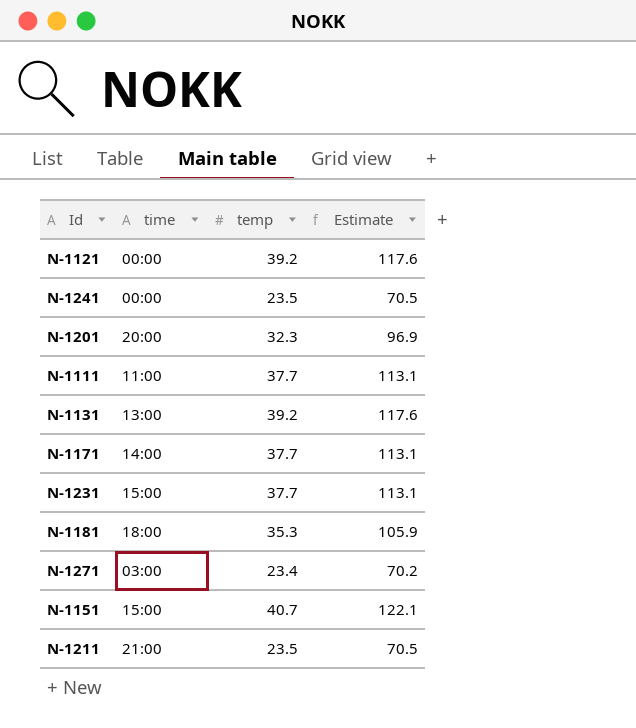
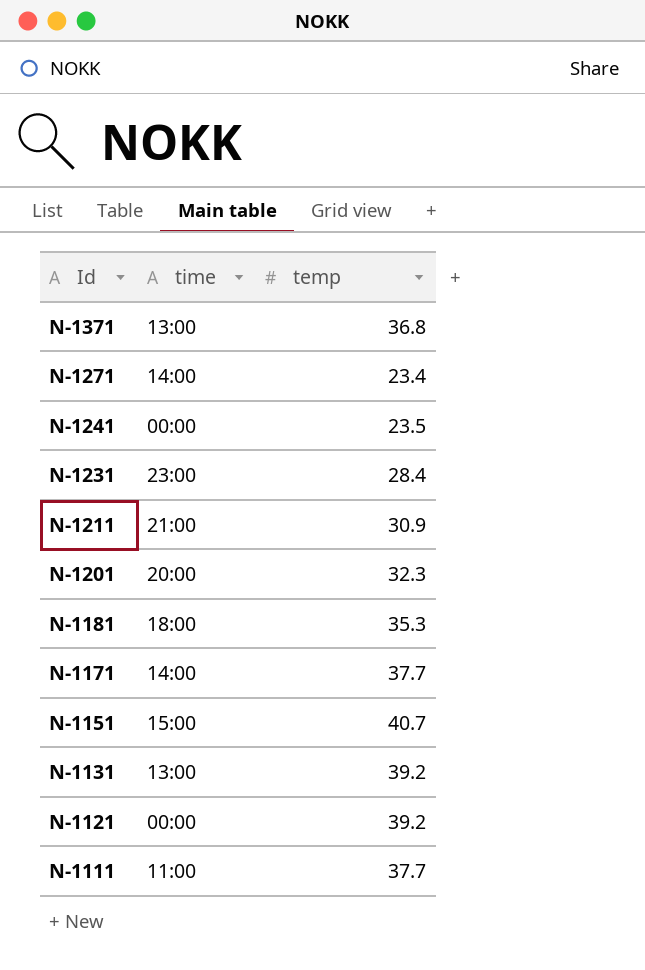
row order: none -> Id descending
column Estimate | formula: [temp] * 3 -> none
row N-1371: none -> 13:00 | 36.8
N-1271 | time: 03:00 -> 14:00
N-1231 | time: 15:00 -> 23:00
N-1231 | temp: 37.7 -> 28.4
N-1211 | temp: 23.5 -> 30.9

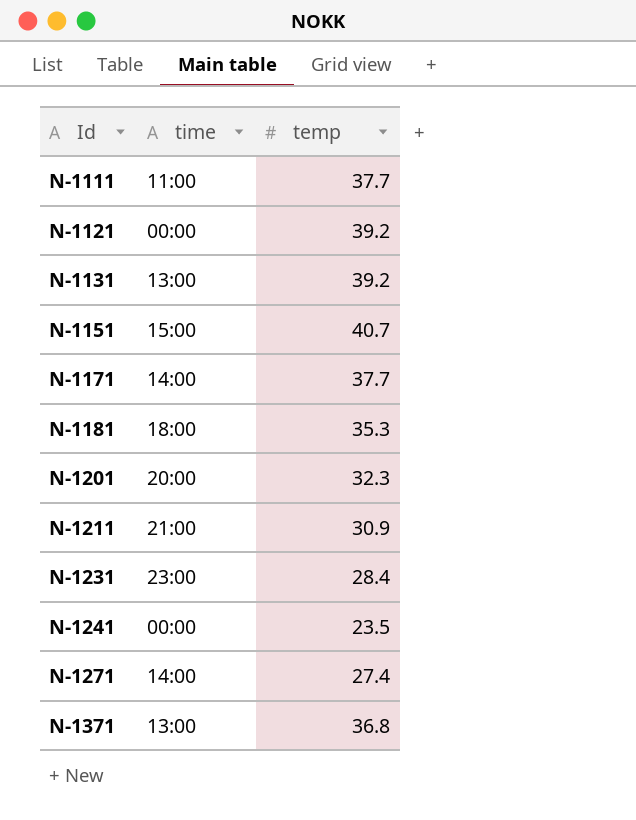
row order: Id descending -> Id ascending
N-1271 | temp: 23.4 -> 27.4

